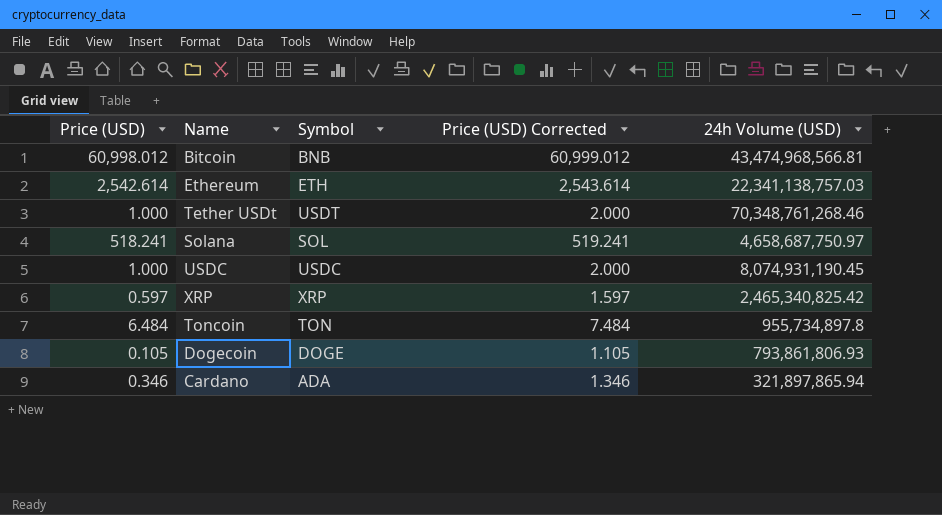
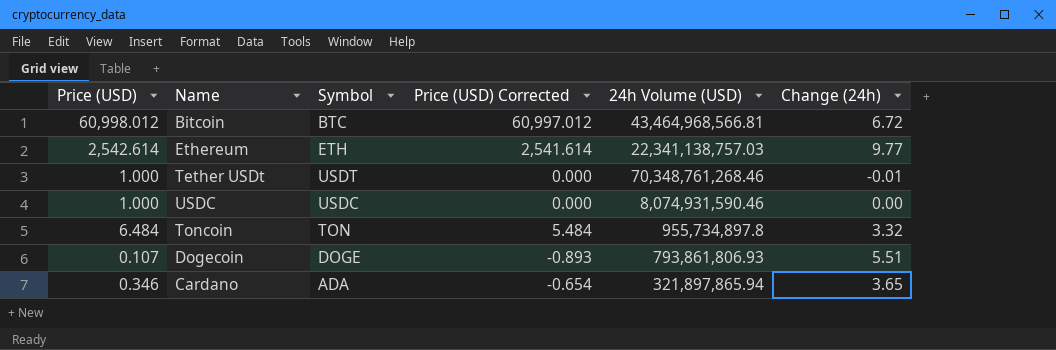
column Price (USD) Corrected | formula: [Price (USD)] + 1 -> [Price (USD)] - 1
column Change (24h) | position: none -> 6
row Solana: 518.241 | SOL | 519.241 | 4,658,687,750.97 -> none
row XRP: 0.597 | XRP | 1.597 | 2,465,340,825.42 -> none
Bitcoin | Symbol: BNB -> BTC
Bitcoin | 24h Volume (USD): 43,474,968,566.81 -> 43,464,968,566.81
USDC | 24h Volume (USD): 8,074,931,190.45 -> 8,074,931,590.46
Dogecoin | Price (USD): 0.105 -> 0.107

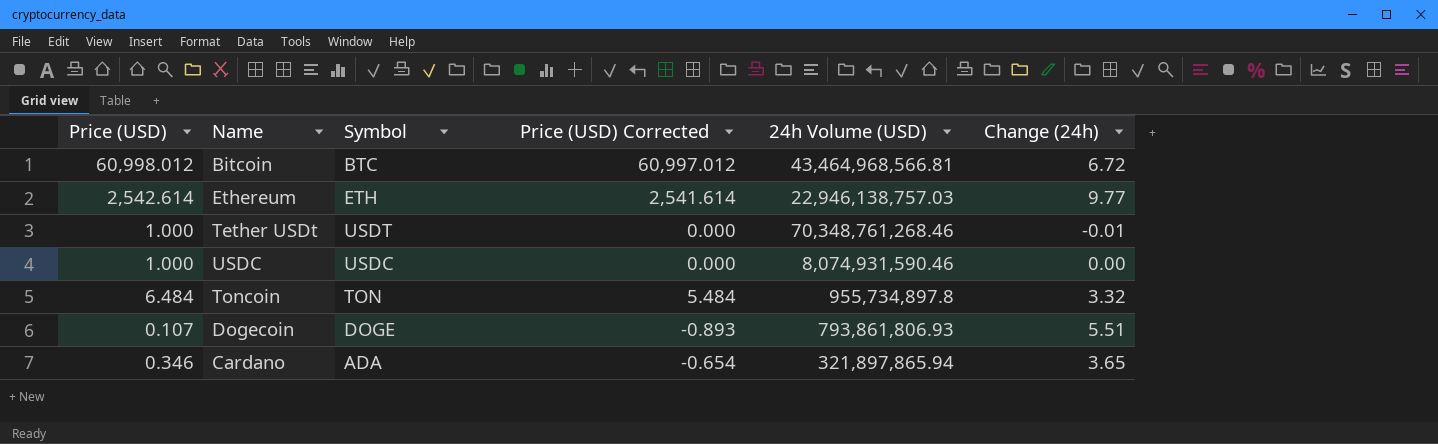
Ethereum | 24h Volume (USD): 22,341,138,757.03 -> 22,946,138,757.03

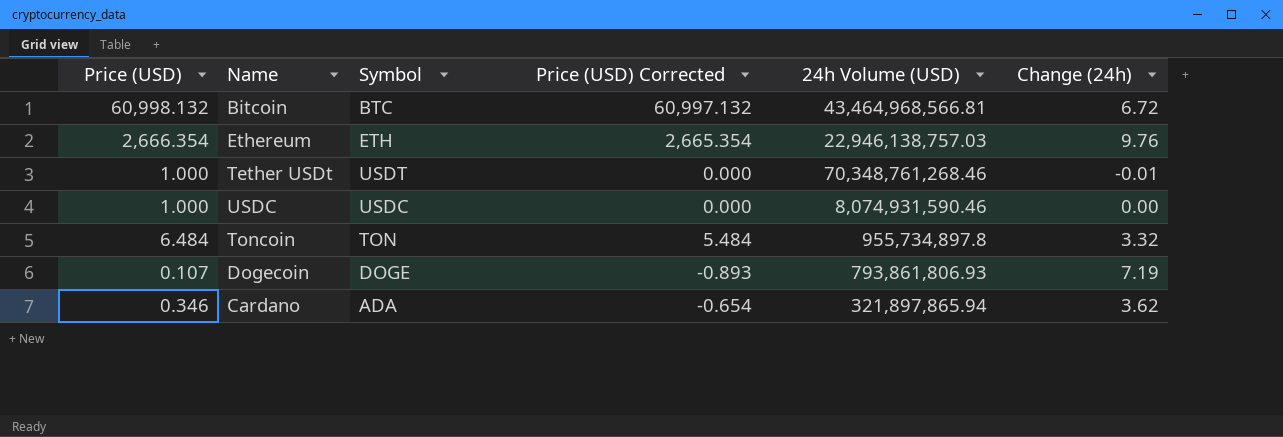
Bitcoin | Price (USD): 60,998.012 -> 60,998.132
Bitcoin | Price (USD) Corrected: 60,997.012 -> 60,997.132
Ethereum | Price (USD): 2,542.614 -> 2,666.354
Ethereum | Price (USD) Corrected: 2,541.614 -> 2,665.354
Ethereum | Change (24h): 9.77 -> 9.76
Dogecoin | Change (24h): 5.51 -> 7.19
Cardano | Change (24h): 3.65 -> 3.62

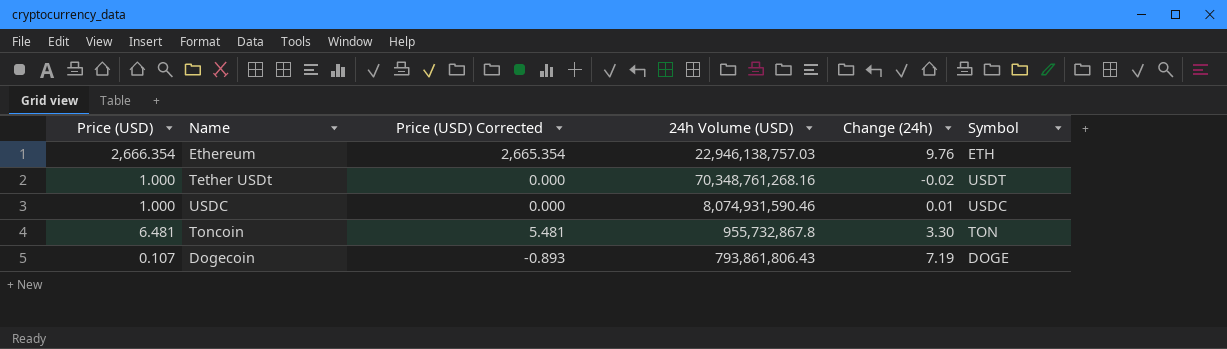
column Symbol | position: 3 -> 6
row Bitcoin: 60,998.132 | BTC | 60,997.132 | 43,464,968,566.81 | 6.72 -> none
row Cardano: 0.346 | ADA | -0.654 | 321,897,865.94 | 3.62 -> none
Tether USDt | 24h Volume (USD): 70,348,761,268.46 -> 70,348,761,268.16
Tether USDt | Change (24h): -0.01 -> -0.02
USDC | Change (24h): 0.00 -> 0.01
Toncoin | Price (USD): 6.484 -> 6.481
Toncoin | Price (USD) Corrected: 5.484 -> 5.481
Toncoin | 24h Volume (USD): 955,734,897.8 -> 955,732,867.8
Toncoin | Change (24h): 3.32 -> 3.30
Dogecoin | 24h Volume (USD): 793,861,806.93 -> 793,861,806.43

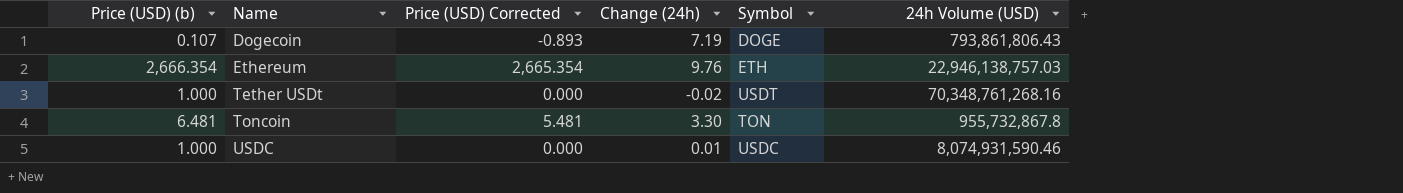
row order: none -> Name ascending
column name: Price (USD) -> Price (USD) (b)
column 24h Volume (USD) | position: 4 -> 6

